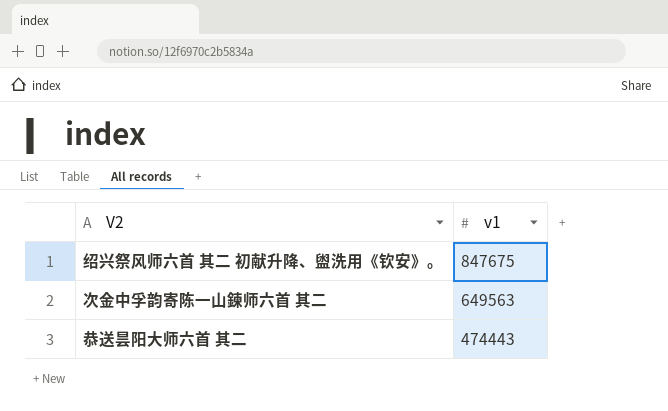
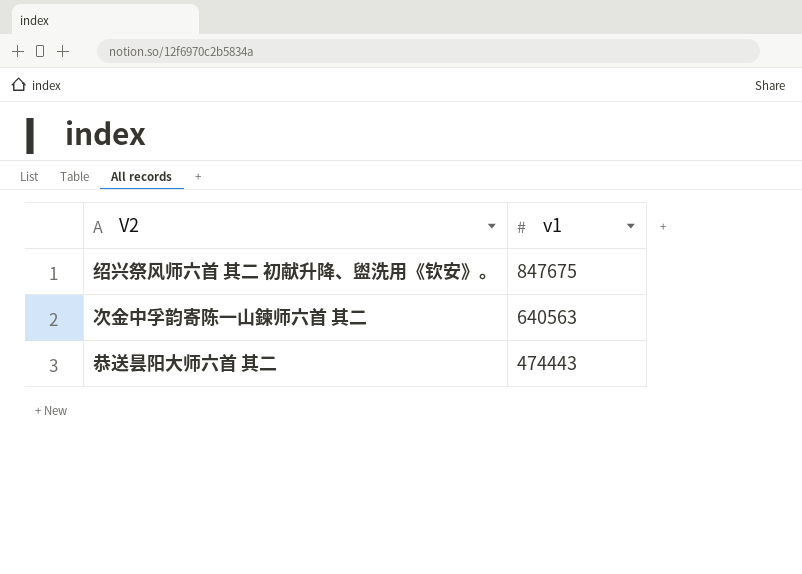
次金中孚韵寄陈一山鍊师六首 其二 | v1: 649563 -> 640563

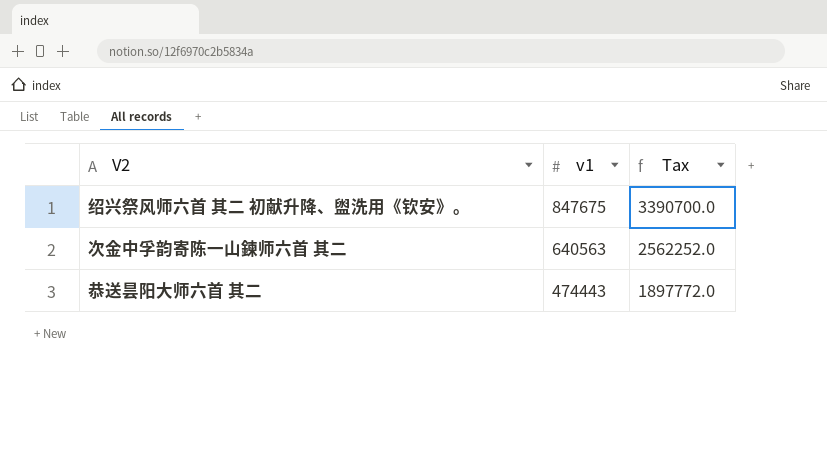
column Tax | formula: none -> [v1] * 4

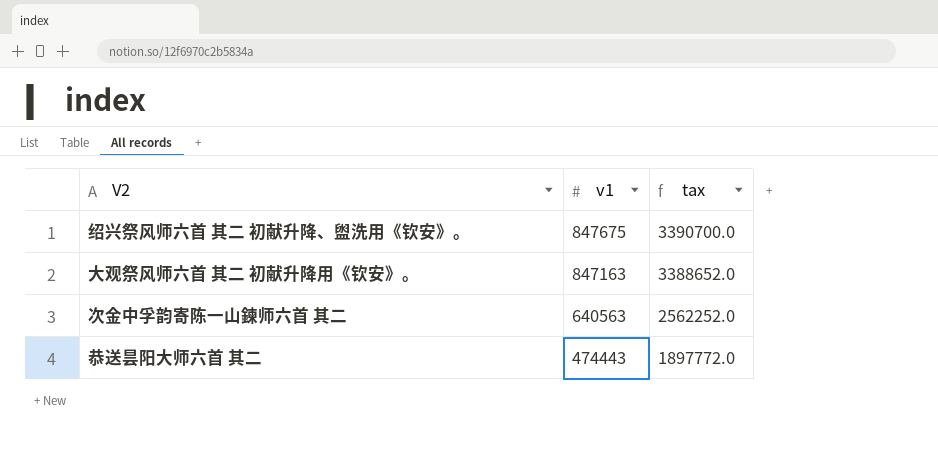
column name: Tax -> tax
row 大观祭风师六首 其二 初献升降用《钦安》。: none -> 847163 | 3388652.0

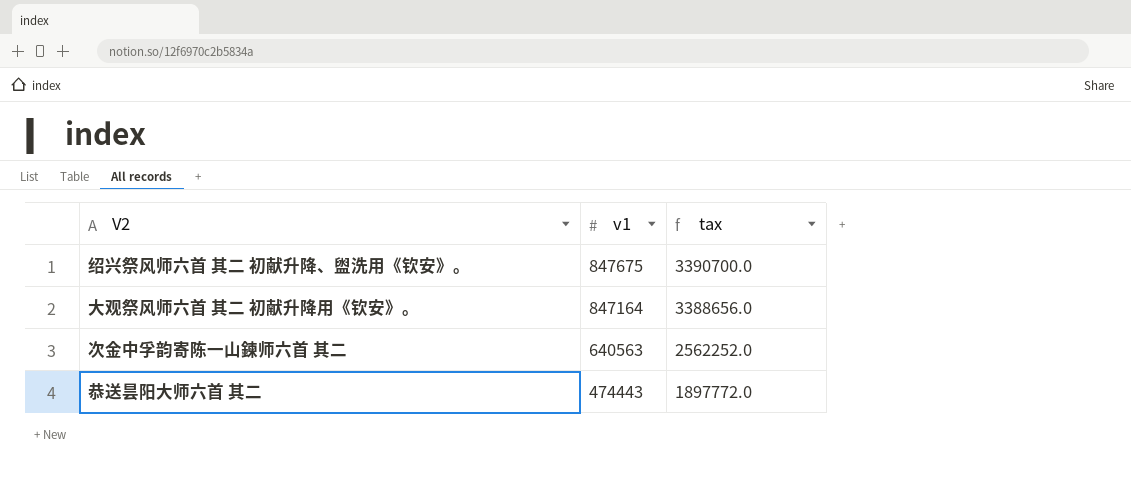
大观祭风师六首 其二 初献升降用《钦安》。 | v1: 847163 -> 847164
大观祭风师六首 其二 初献升降用《钦安》。 | tax: 3388652.0 -> 3388656.0

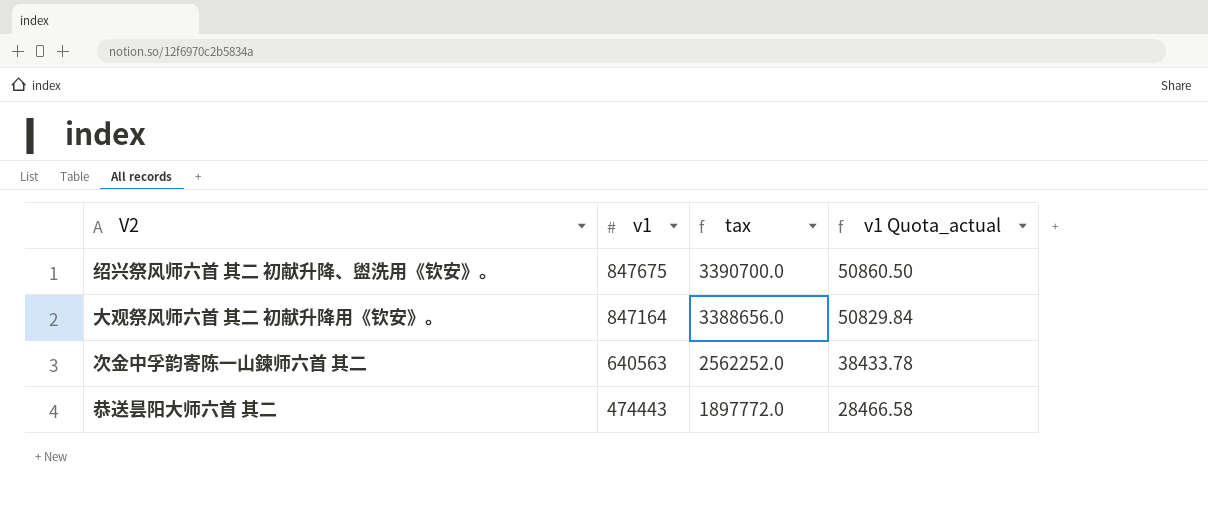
column v1 Quota_actual | formula: none -> [v1] * 0.06

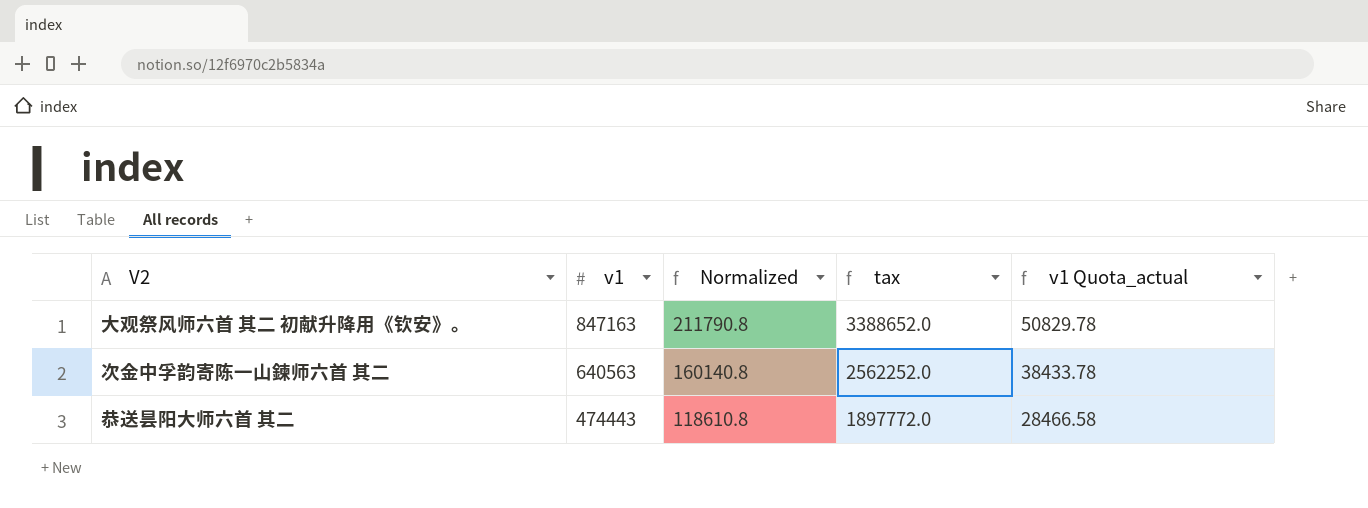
column Normalized | formula: none -> [v1] * 0.25
row 绍兴祭风师六首 其二 初献升降、盥洗用《钦安》。: 847675 | 3390700.0 | 50860.50 -> none
大观祭风师六首 其二 初献升降用《钦安》。 | v1: 847164 -> 847163
大观祭风师六首 其二 初献升降用《钦安》。 | tax: 3388656.0 -> 3388652.0
大观祭风师六首 其二 初献升降用《钦安》。 | v1 Quota_actual: 50829.84 -> 50829.78

